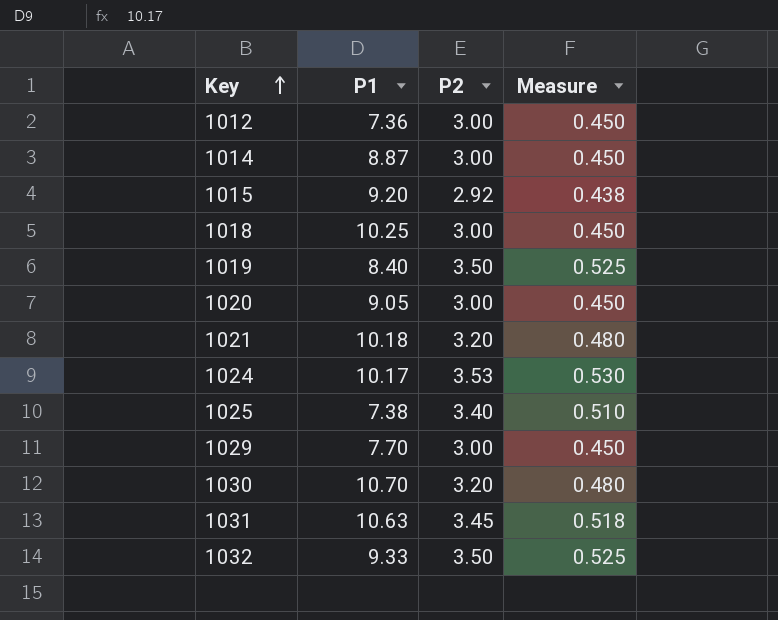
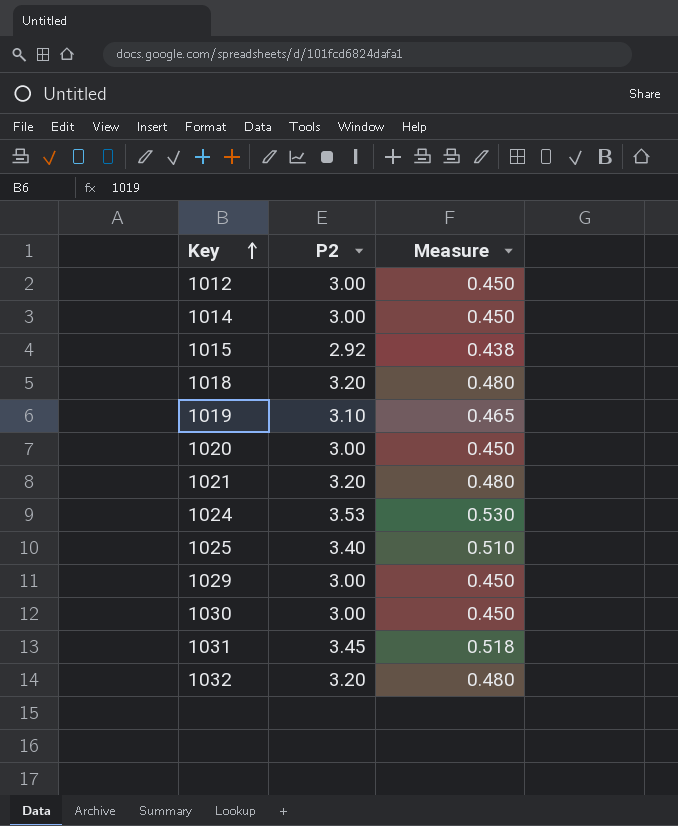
column P1 | position: 2 -> none
1018 | P2: 3.00 -> 3.20
1018 | Measure: 0.450 -> 0.480
1019 | P2: 3.50 -> 3.10
1019 | Measure: 0.525 -> 0.465
1030 | P2: 3.20 -> 3.00
1030 | Measure: 0.480 -> 0.450
1032 | P2: 3.50 -> 3.20
1032 | Measure: 0.525 -> 0.480

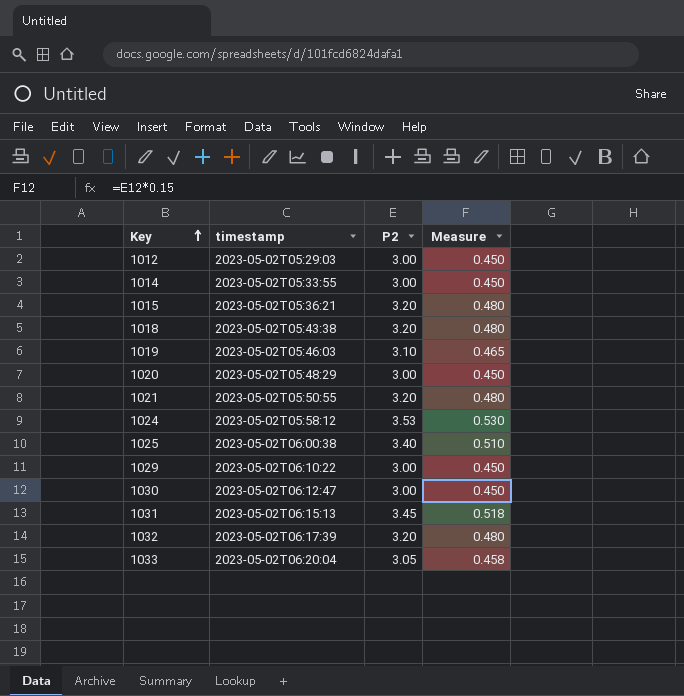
column timestamp | position: none -> 2
1015 | P2: 2.92 -> 3.20
1015 | Measure: 0.438 -> 0.480
row 1033: none -> 2023-05-02T06:20:04 | 3.05 | 0.458

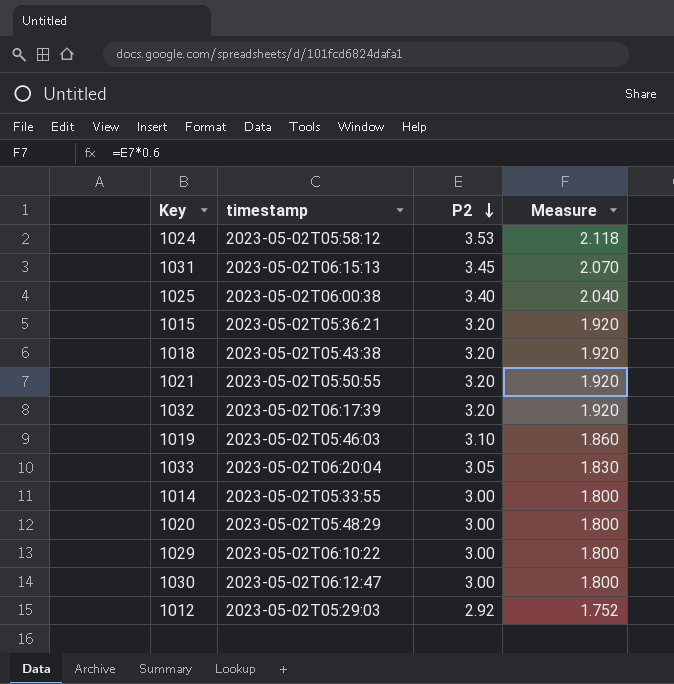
row order: Key ascending -> P2 descending
column Measure | formula: [P2] * 0.15 -> [P2] * 0.6
1012 | P2: 3.00 -> 2.92

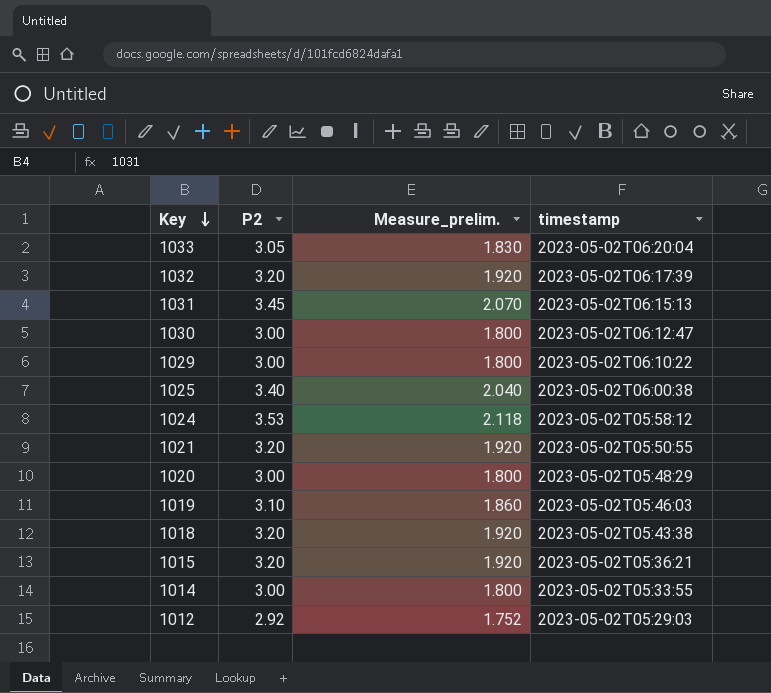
row order: P2 descending -> Key descending
column name: Measure -> Measure_prelim.
column timestamp | position: 2 -> 4

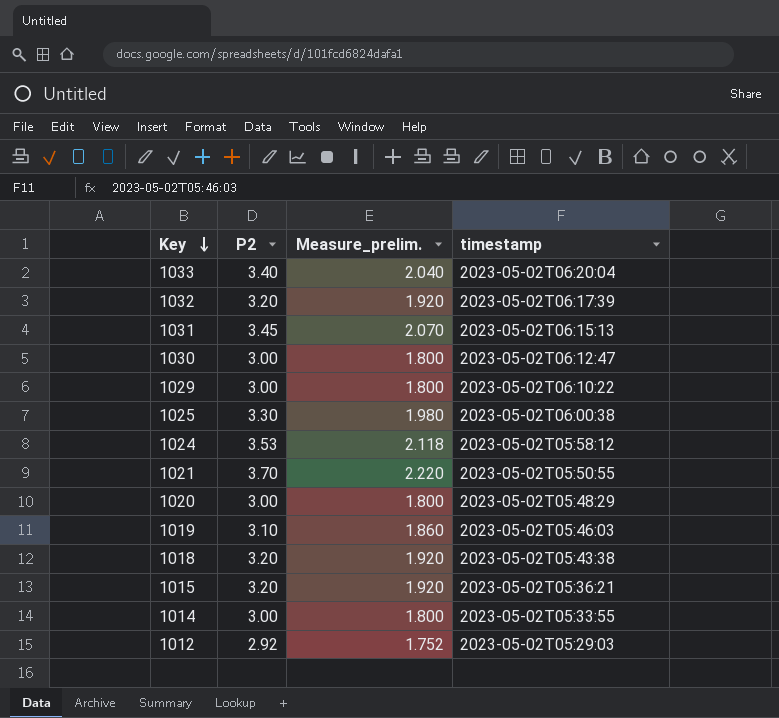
1033 | P2: 3.05 -> 3.40
1033 | Measure_prelim.: 1.830 -> 2.040
1025 | P2: 3.40 -> 3.30
1025 | Measure_prelim.: 2.040 -> 1.980
1021 | P2: 3.20 -> 3.70
1021 | Measure_prelim.: 1.920 -> 2.220

